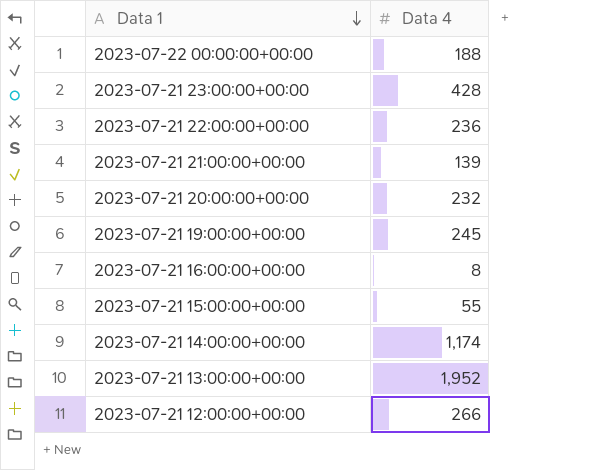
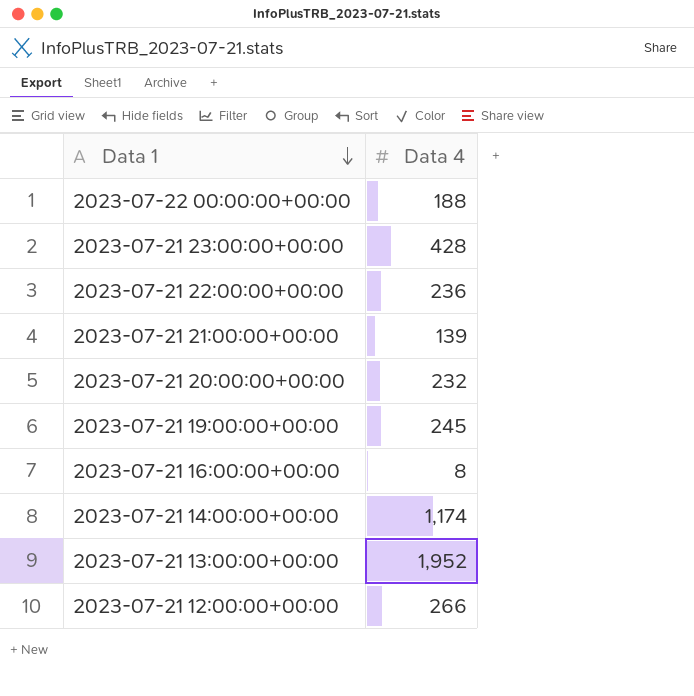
row 2023-07-21 15:00:00+00:00: 55 -> none

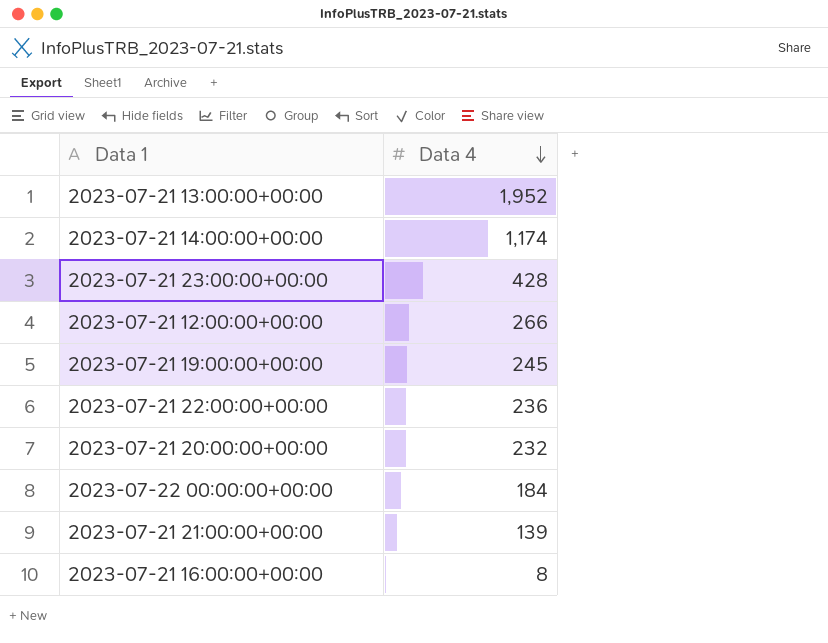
row order: Data 1 descending -> Data 4 descending
2023-07-22 00:00:00+00:00 | Data 4: 188 -> 184

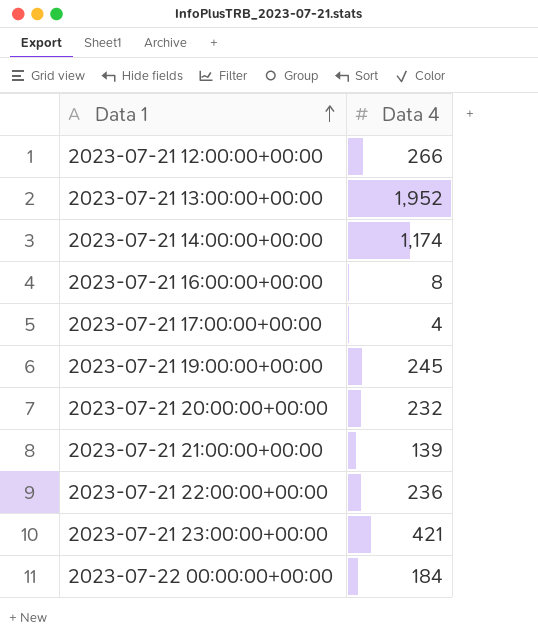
row order: Data 4 descending -> Data 1 ascending
row 2023-07-21 17:00:00+00:00: none -> 4
2023-07-21 23:00:00+00:00 | Data 4: 428 -> 421

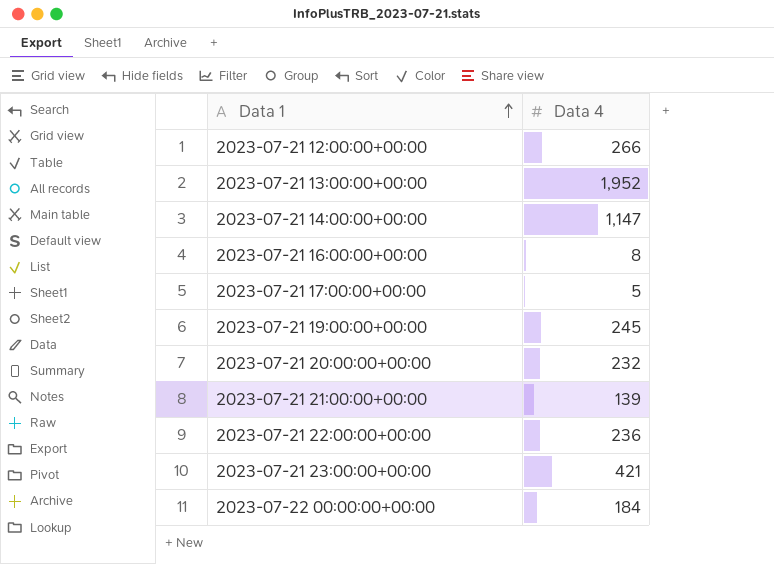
2023-07-21 14:00:00+00:00 | Data 4: 1,174 -> 1,147
2023-07-21 17:00:00+00:00 | Data 4: 4 -> 5

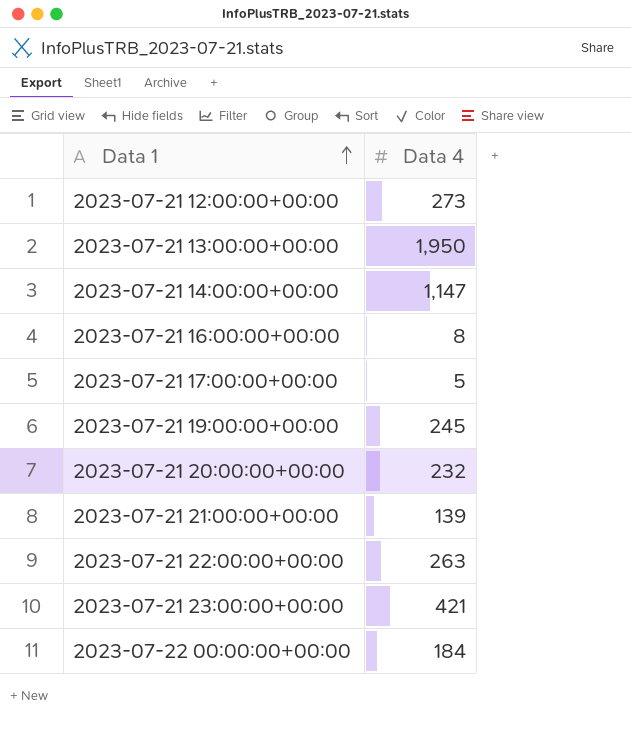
2023-07-21 12:00:00+00:00 | Data 4: 266 -> 273
2023-07-21 13:00:00+00:00 | Data 4: 1,952 -> 1,950
2023-07-21 22:00:00+00:00 | Data 4: 236 -> 263

